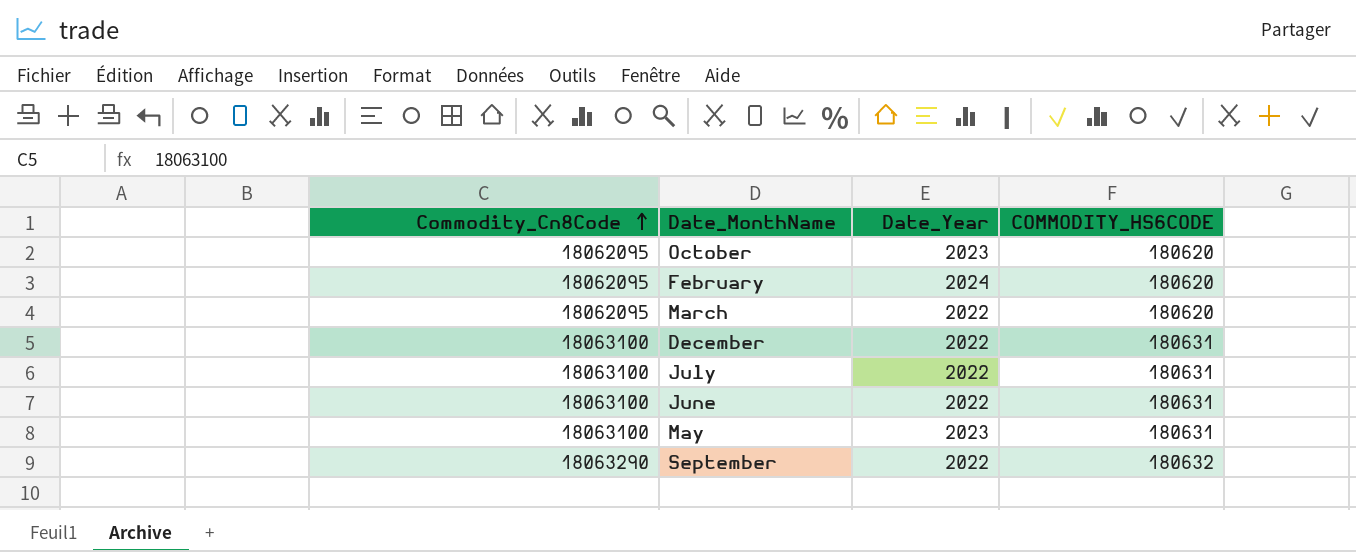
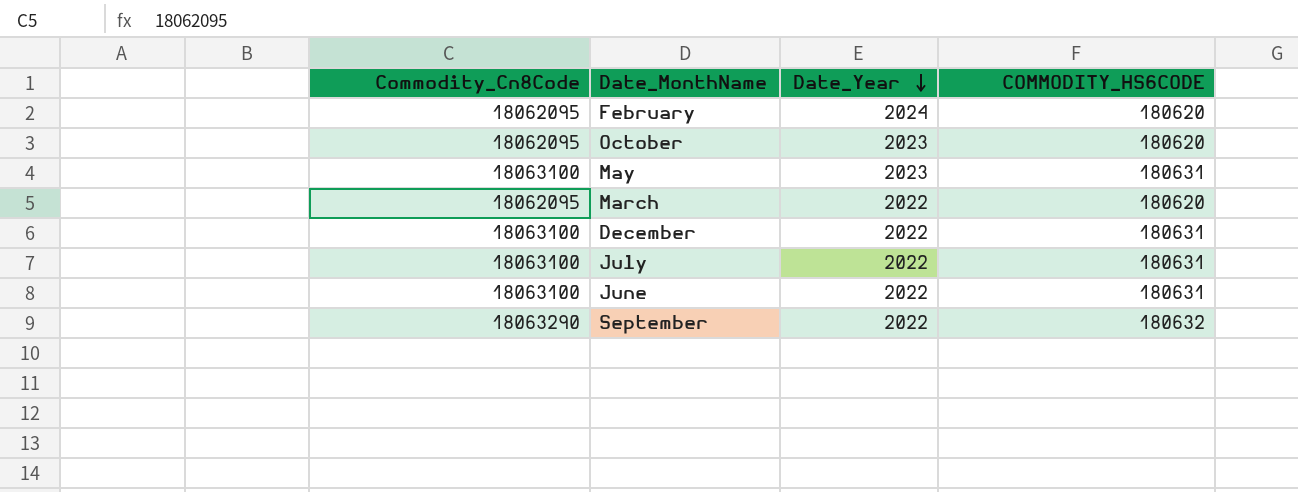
row order: Commodity_Cn8Code ascending -> Date_Year descending

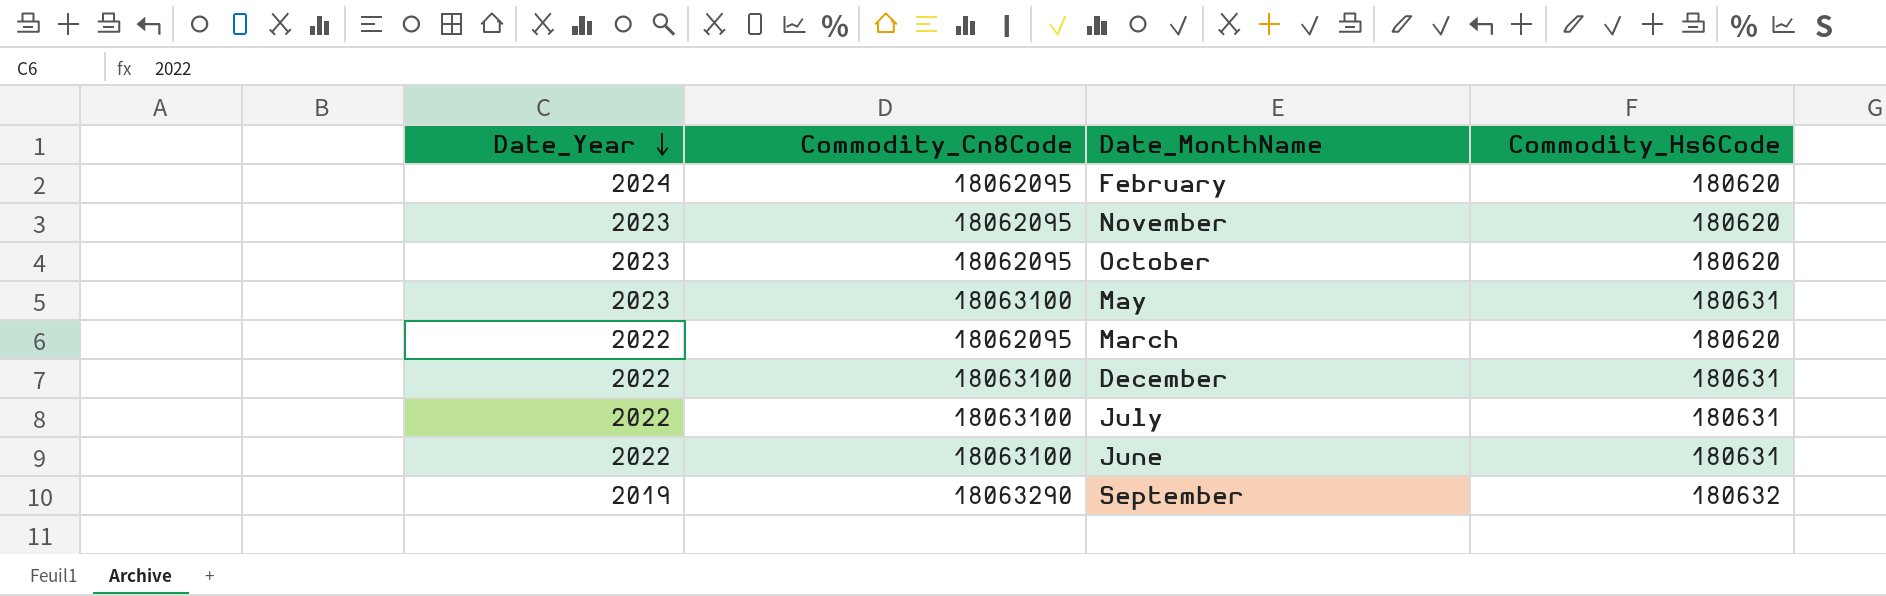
column Date_Year | position: 3 -> 1
column name: COMMODITY_HS6CODE -> Commodity_Hs6Code
row November: none -> 2023 | 18062095 | 180620
September | Date_Year: 2022 -> 2019

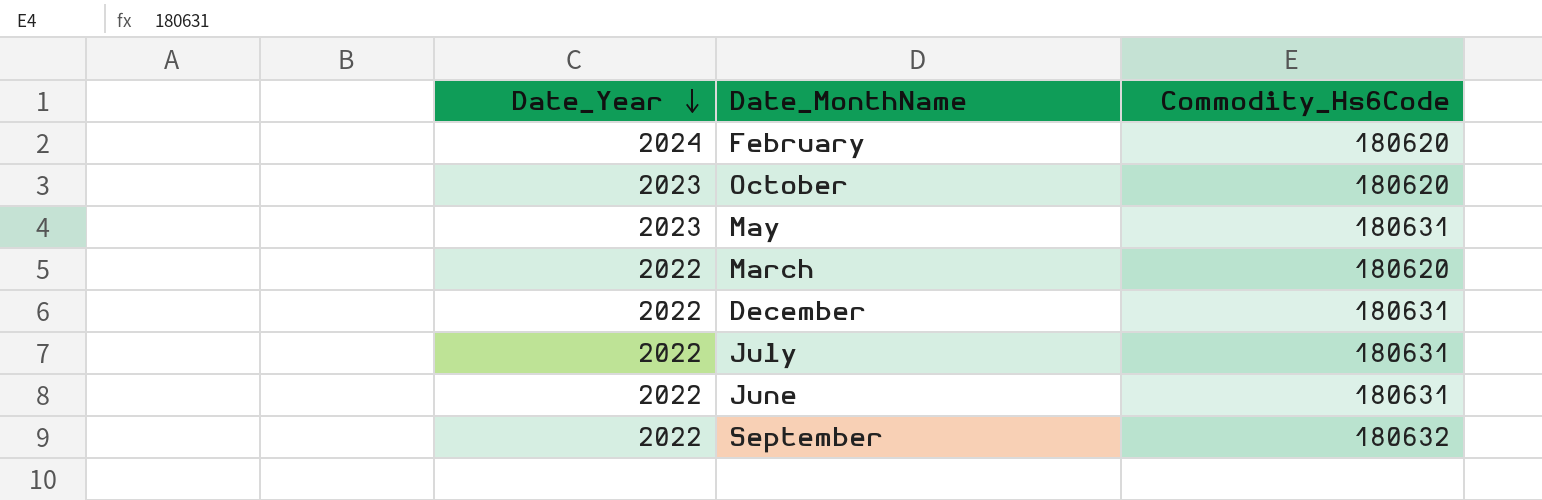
column Commodity_Cn8Code | position: 2 -> none
row November: 2023 | 18062095 | 180620 -> none
September | Date_Year: 2019 -> 2022

